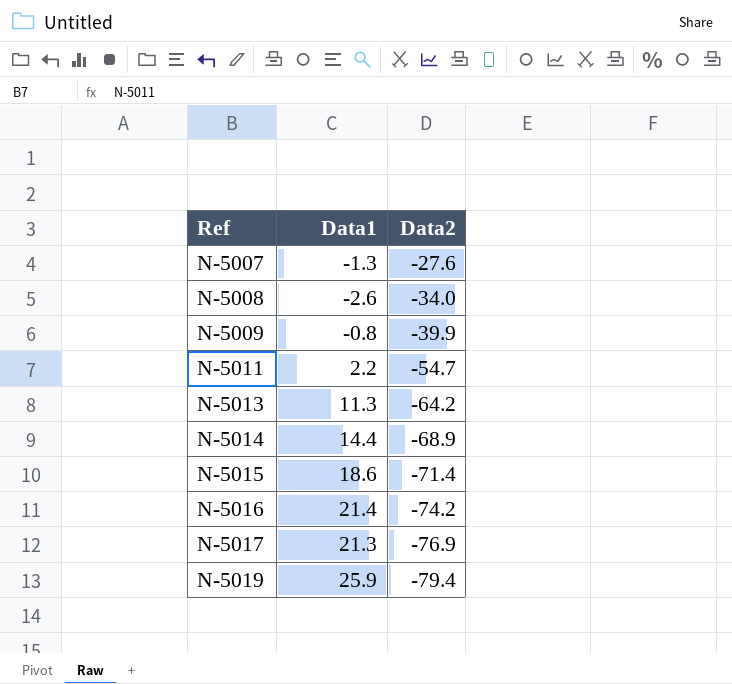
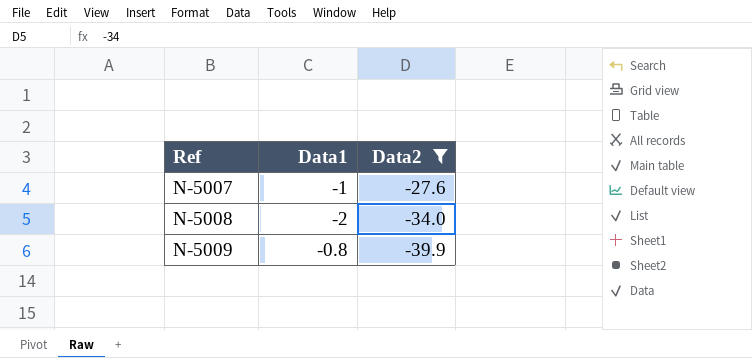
filter: none -> Data2 >= -39.9
N-5007 | Data1: -1.3 -> -1
N-5008 | Data1: -2.6 -> -2

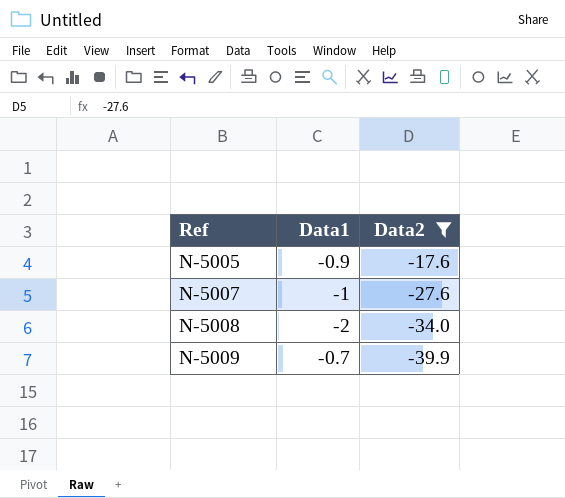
row N-5005: none -> -0.9 | -17.6
N-5009 | Data1: -0.8 -> -0.7

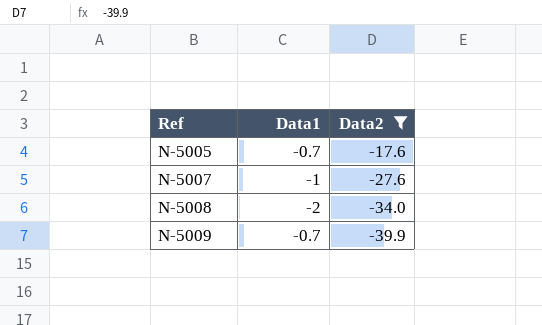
N-5005 | Data1: -0.9 -> -0.7

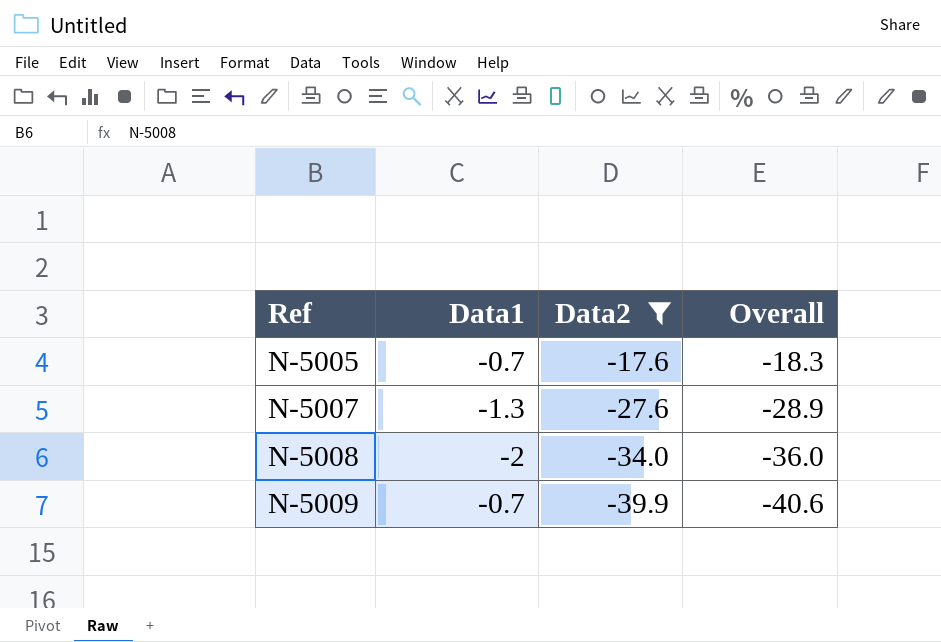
column Overall | formula: none -> [Data1] + [Data2]
N-5007 | Data1: -1 -> -1.3

